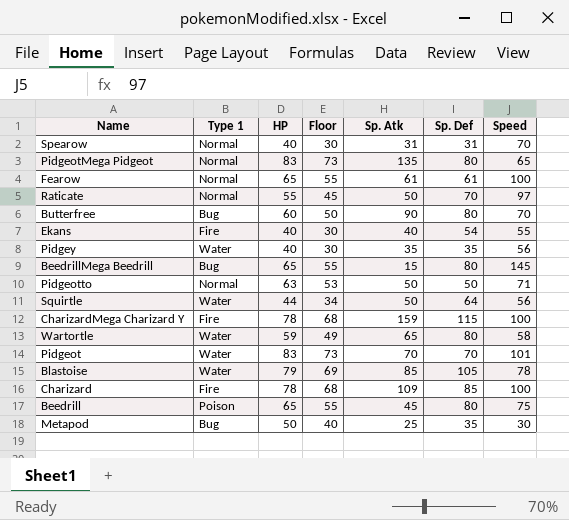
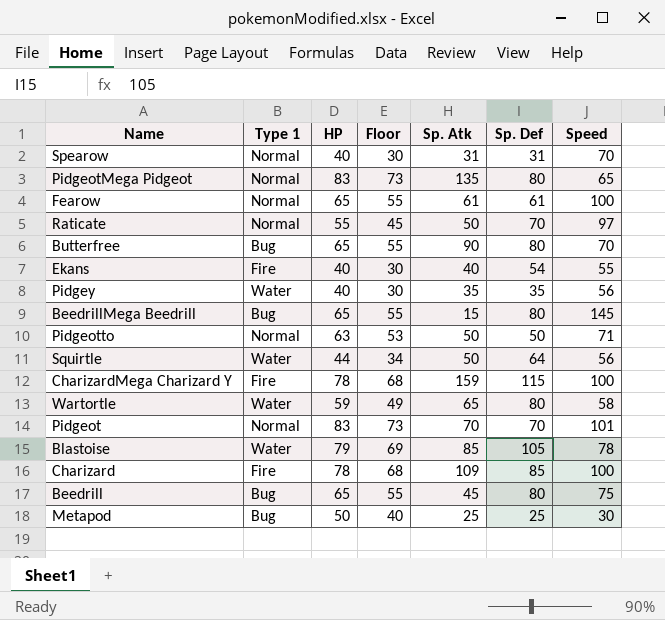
Butterfree | HP: 60 -> 65
Butterfree | Floor: 50 -> 55
Pidgeot | Type 1: Water -> Normal
Beedrill | Type 1: Poison -> Bug
Metapod | Sp. Def: 35 -> 25

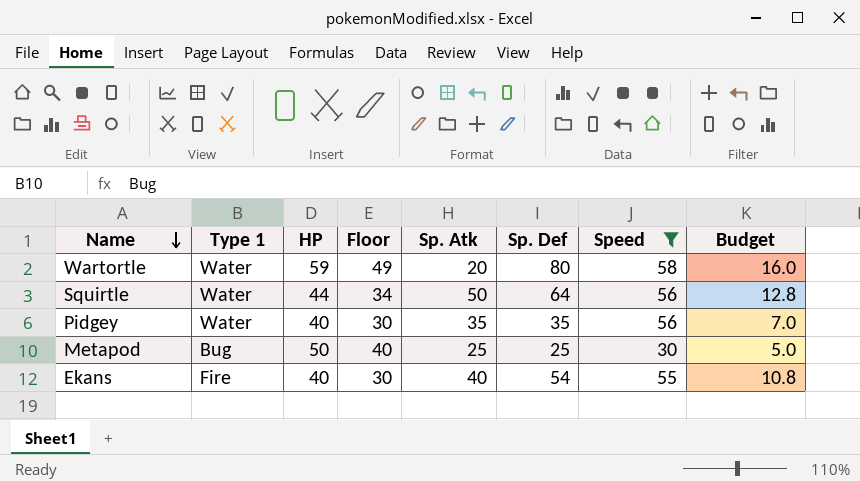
filter: none -> Speed <= 58
row order: none -> Name descending
column Budget | formula: none -> [Sp. Def] * 0.2
Wartortle | Sp. Atk: 65 -> 20

